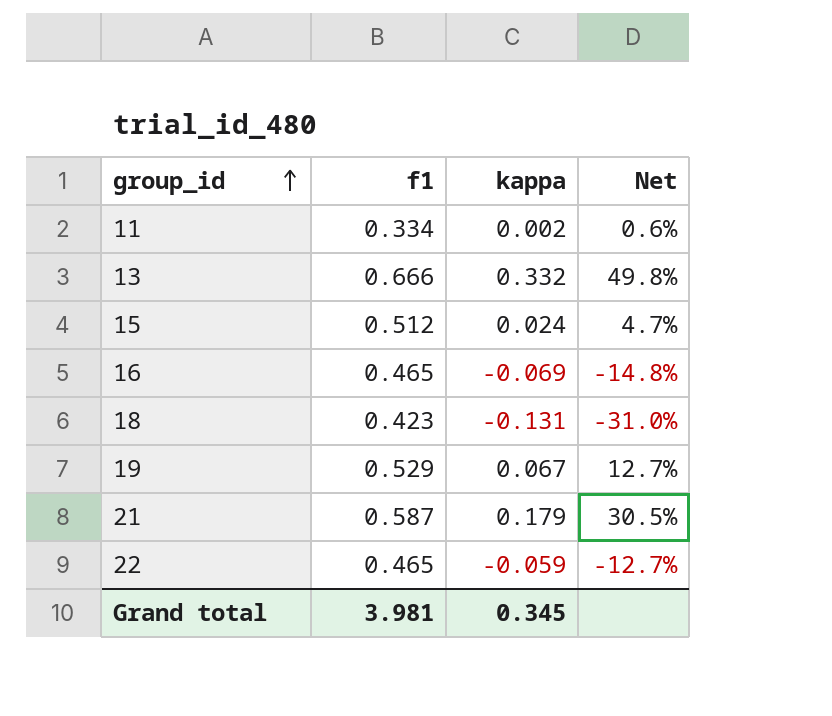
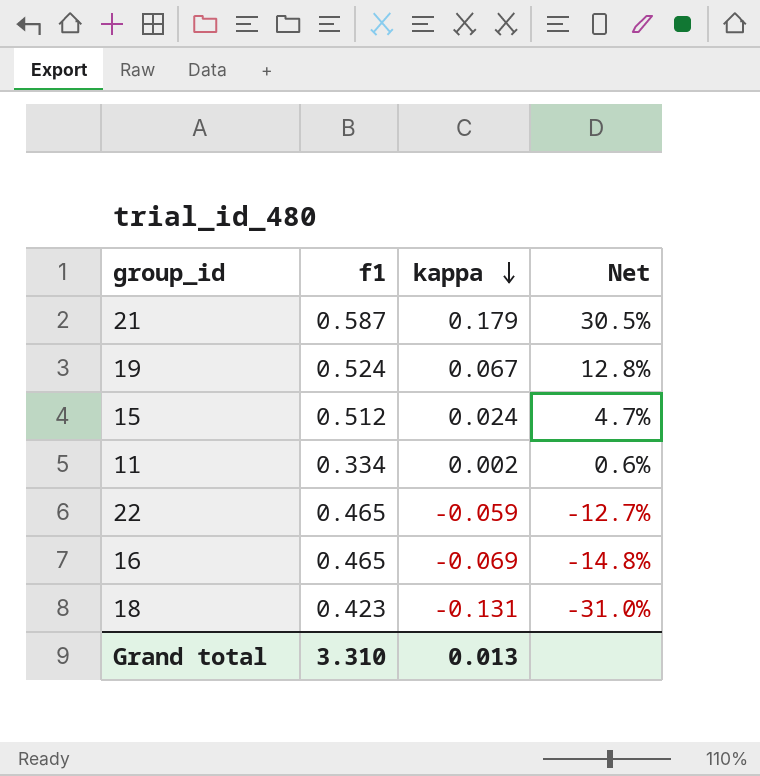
row order: group_id ascending -> kappa descending
row 13: 0.666 | 0.332 | 49.8% -> none
19 | f1: 0.529 -> 0.524
19 | Net: 12.7% -> 12.8%
Grand total | f1: 3.981 -> 3.310
Grand total | kappa: 0.345 -> 0.013

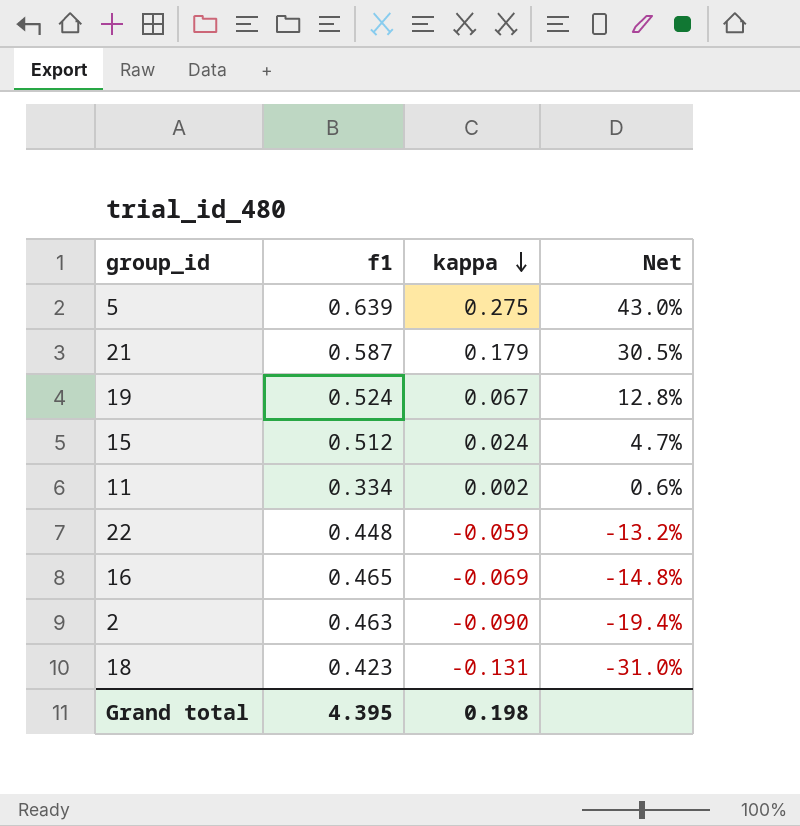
row 5: none -> 0.639 | 0.275 | 43.0%
22 | f1: 0.465 -> 0.448
22 | Net: -12.7% -> -13.2%
row 2: none -> 0.463 | -0.090 | -19.4%
Grand total | f1: 3.310 -> 4.395
Grand total | kappa: 0.013 -> 0.198

